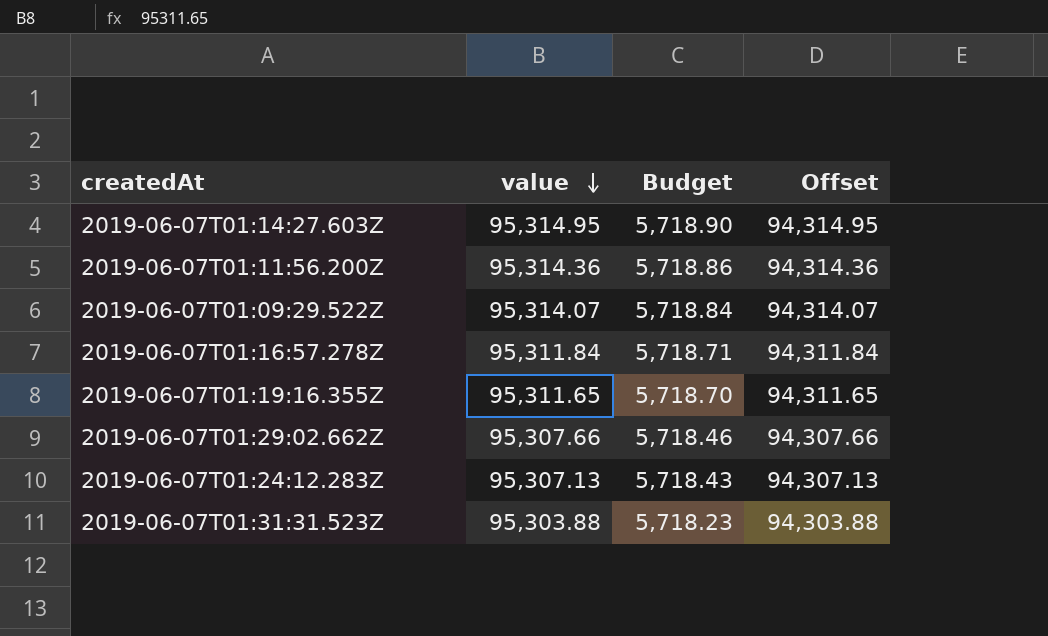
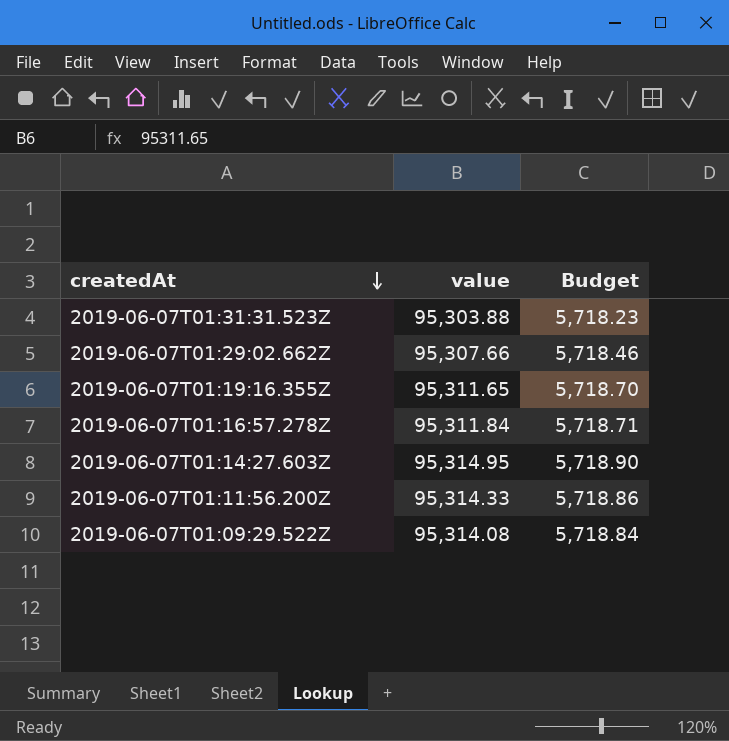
row order: value descending -> createdAt descending
column Offset | formula: [value] - 1000 -> none
row 2019-06-07T01:24:12.283Z: 95,307.13 | 5,718.43 | 94,307.13 -> none
2019-06-07T01:11:56.200Z | value: 95,314.36 -> 95,314.33
2019-06-07T01:09:29.522Z | value: 95,314.07 -> 95,314.08

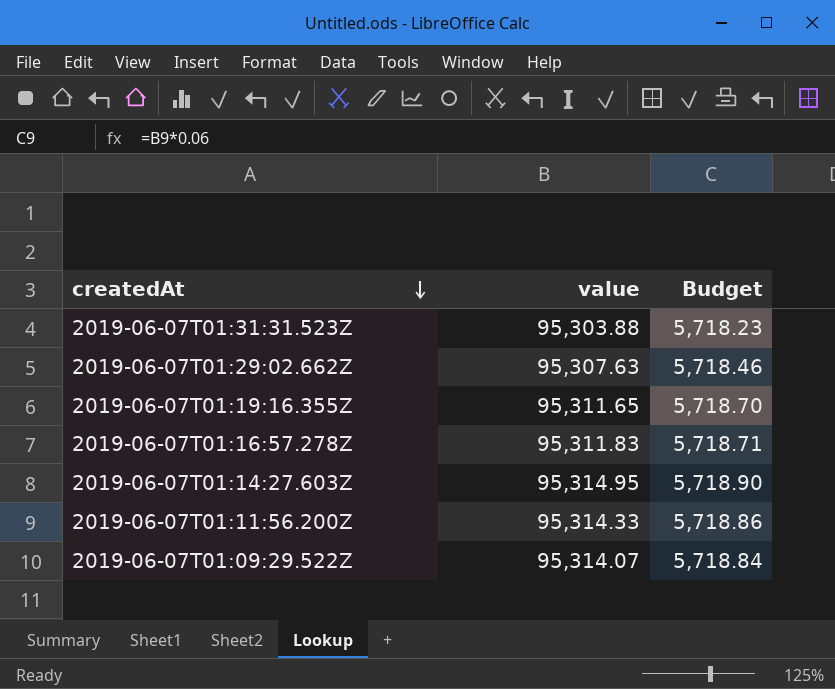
2019-06-07T01:29:02.662Z | value: 95,307.66 -> 95,307.63
2019-06-07T01:16:57.278Z | value: 95,311.84 -> 95,311.83
2019-06-07T01:09:29.522Z | value: 95,314.08 -> 95,314.07

